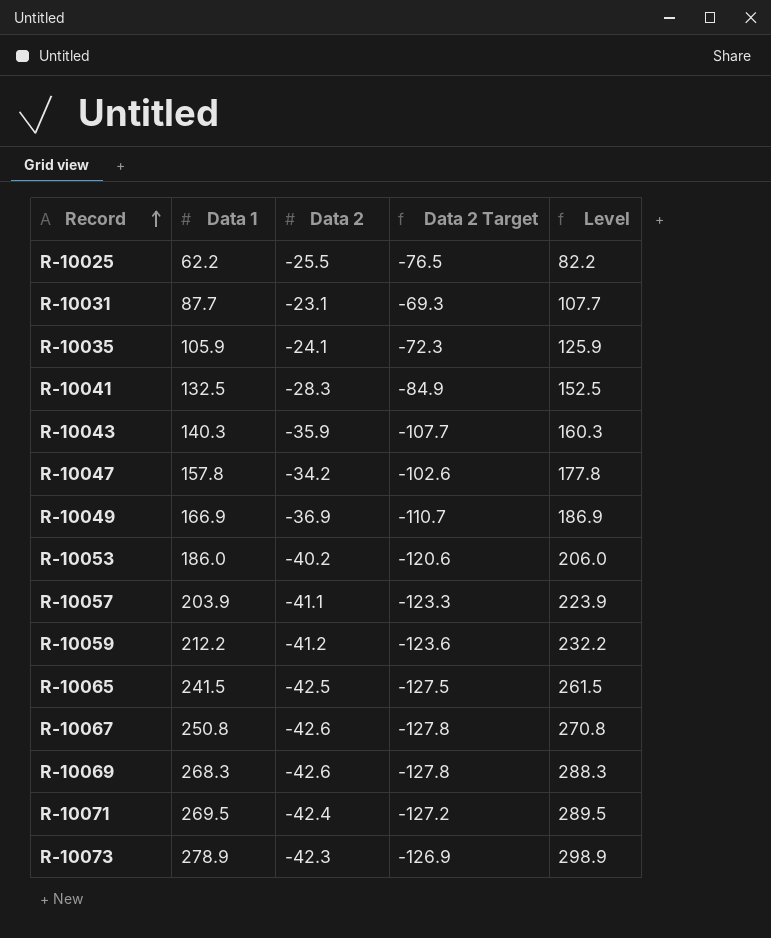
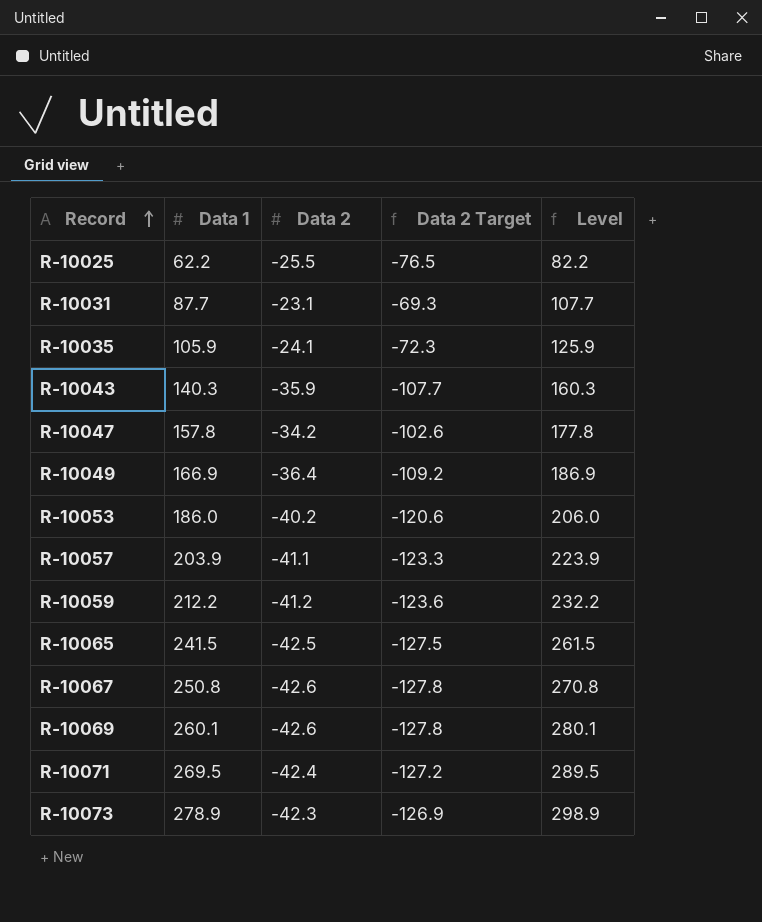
row R-10041: 132.5 | -28.3 | -84.9 | 152.5 -> none
R-10049 | Data 2: -36.9 -> -36.4
R-10049 | Data 2 Target: -110.7 -> -109.2
R-10069 | Data 1: 268.3 -> 260.1
R-10069 | Level: 288.3 -> 280.1

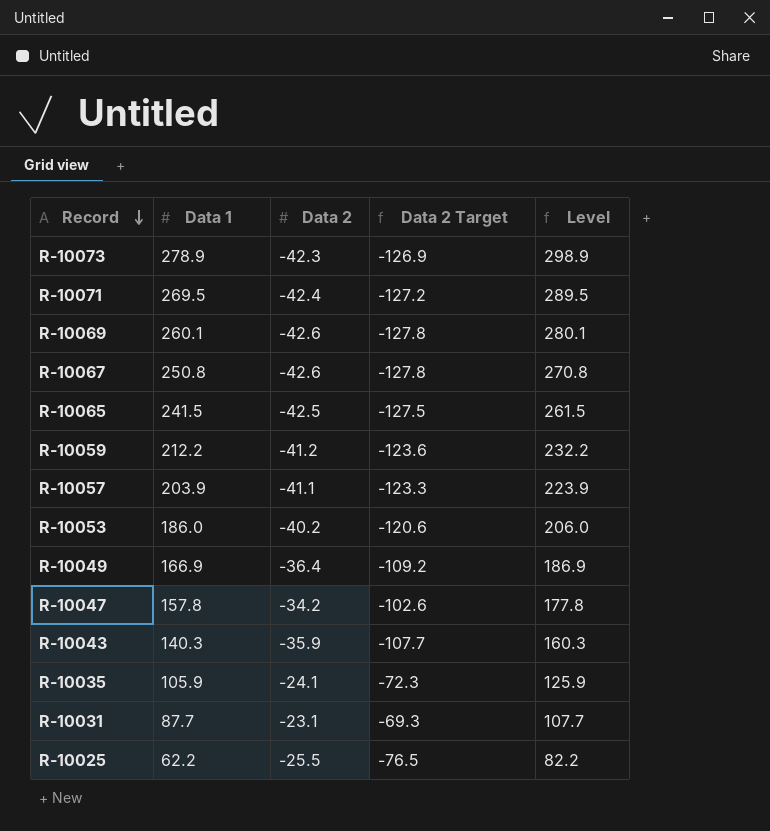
row order: Record ascending -> Record descending

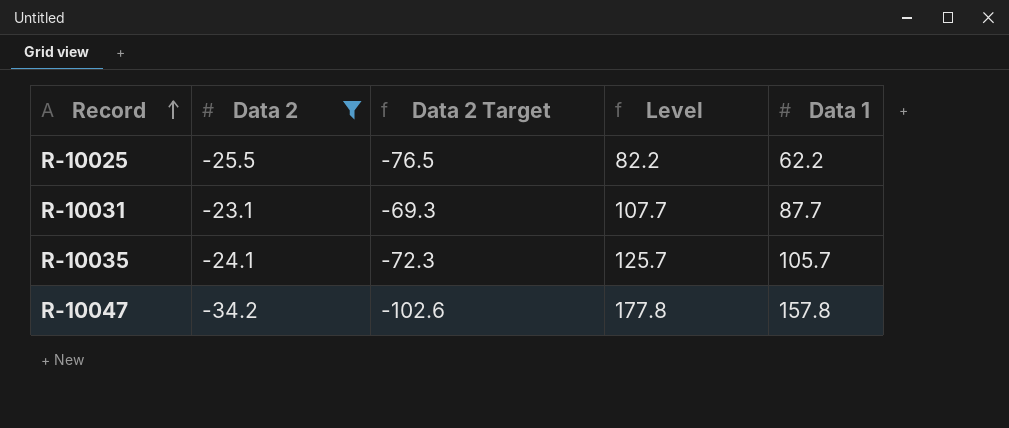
filter: none -> Data 2 >= -34.2
row order: Record descending -> Record ascending
column Data 1 | position: 2 -> 5
R-10035 | Level: 125.9 -> 125.7
R-10035 | Data 1: 105.9 -> 105.7

